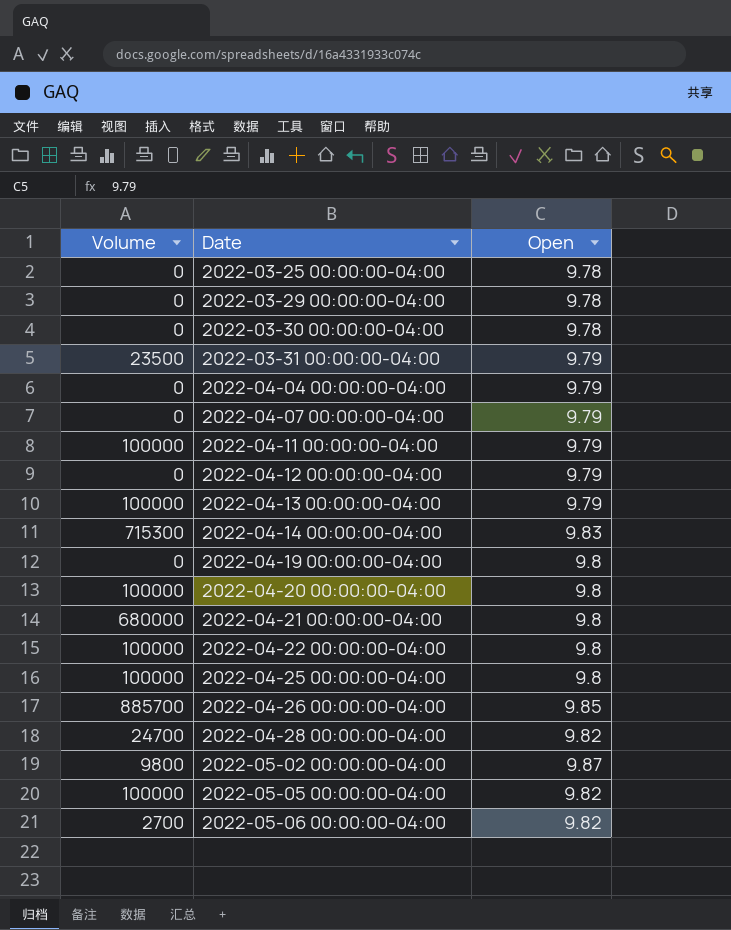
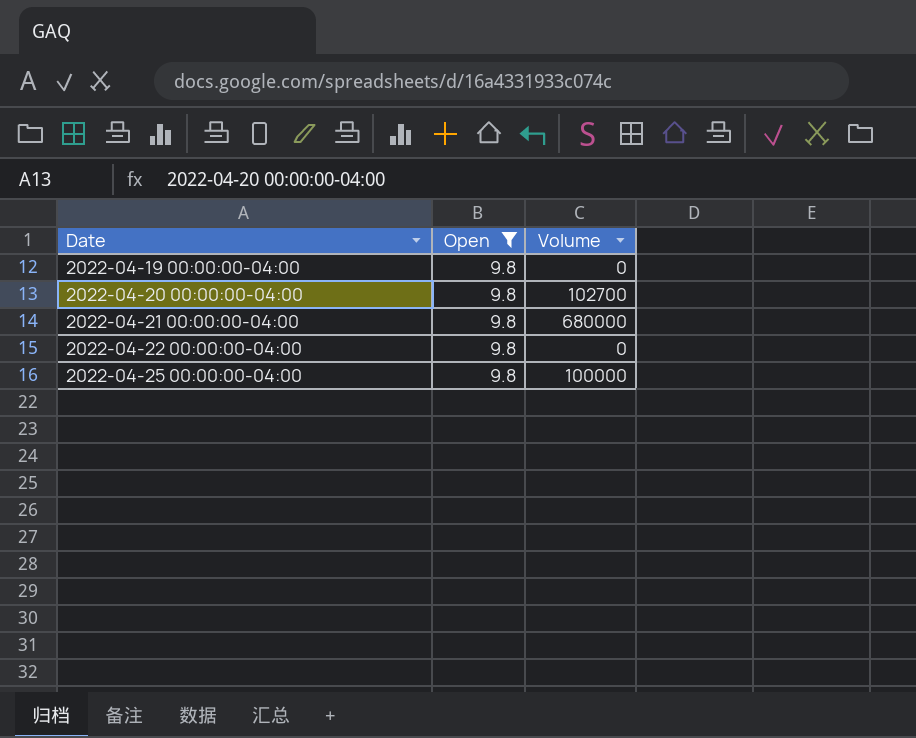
filter: none -> Open = 9.8
column Volume | position: 1 -> 3
2022-04-20 00:00:00-04:00 | Volume: 100000 -> 102700
2022-04-22 00:00:00-04:00 | Volume: 100000 -> 0

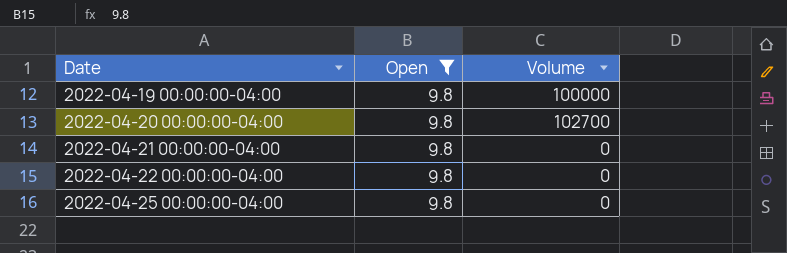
2022-04-19 00:00:00-04:00 | Volume: 0 -> 100000
2022-04-21 00:00:00-04:00 | Volume: 680000 -> 0
2022-04-25 00:00:00-04:00 | Volume: 100000 -> 0

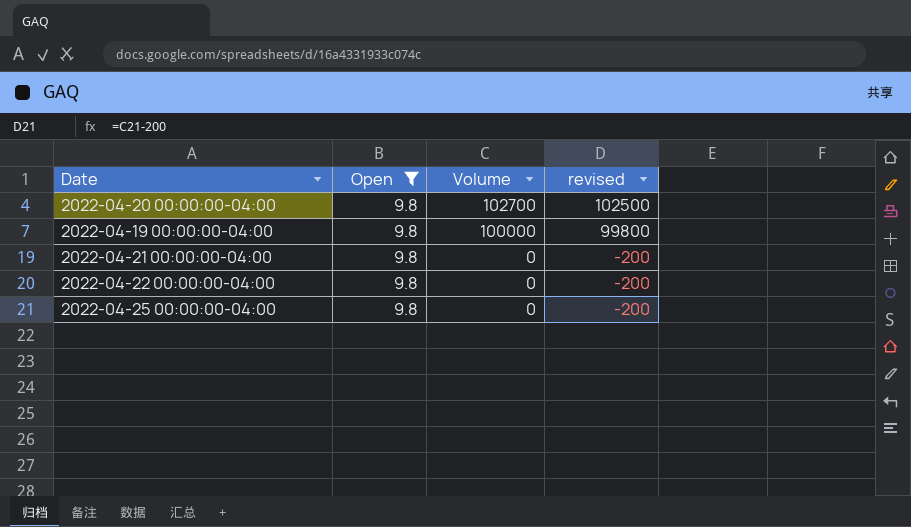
row order: Date ascending -> Volume descending
column revised | formula: none -> [Volume] - 200

